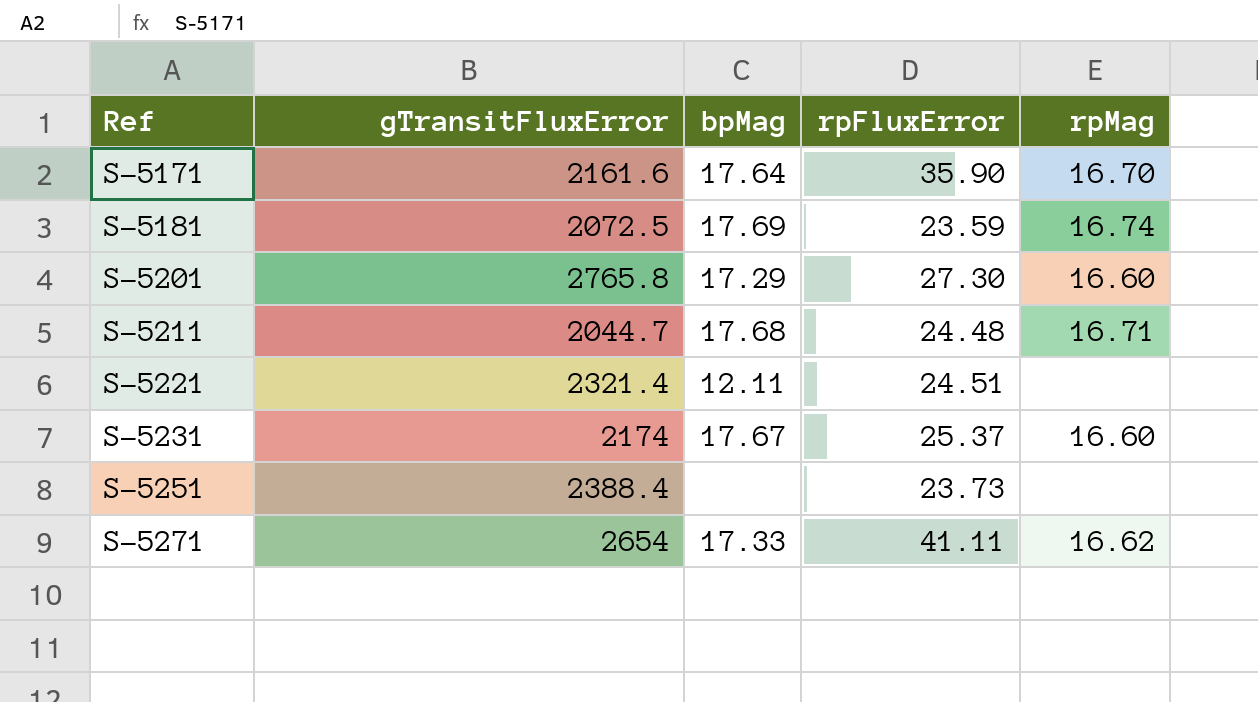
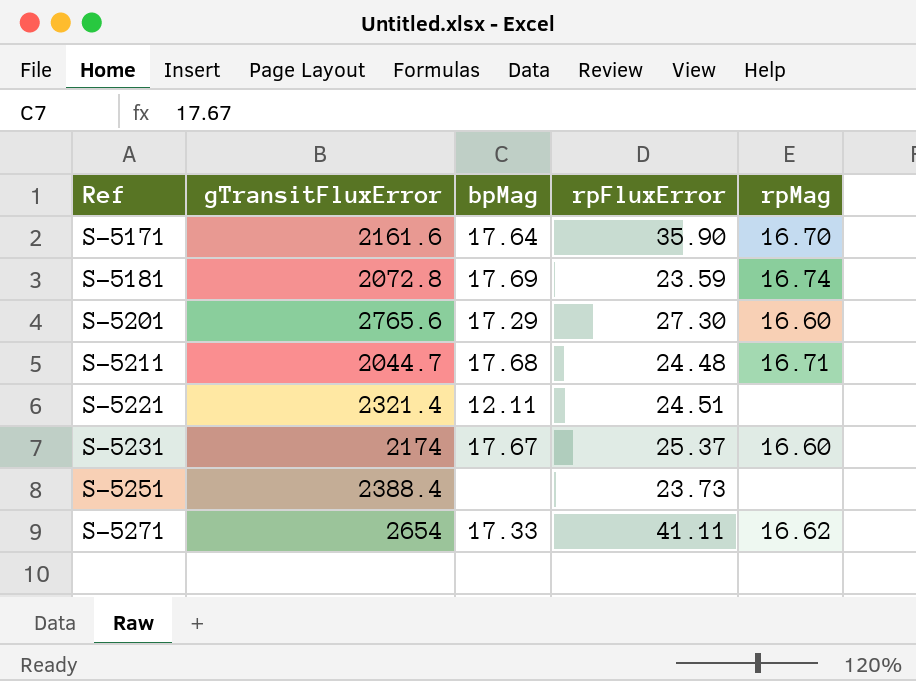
S-5181 | gTransitFluxError: 2072.5 -> 2072.8
S-5201 | gTransitFluxError: 2765.8 -> 2765.6

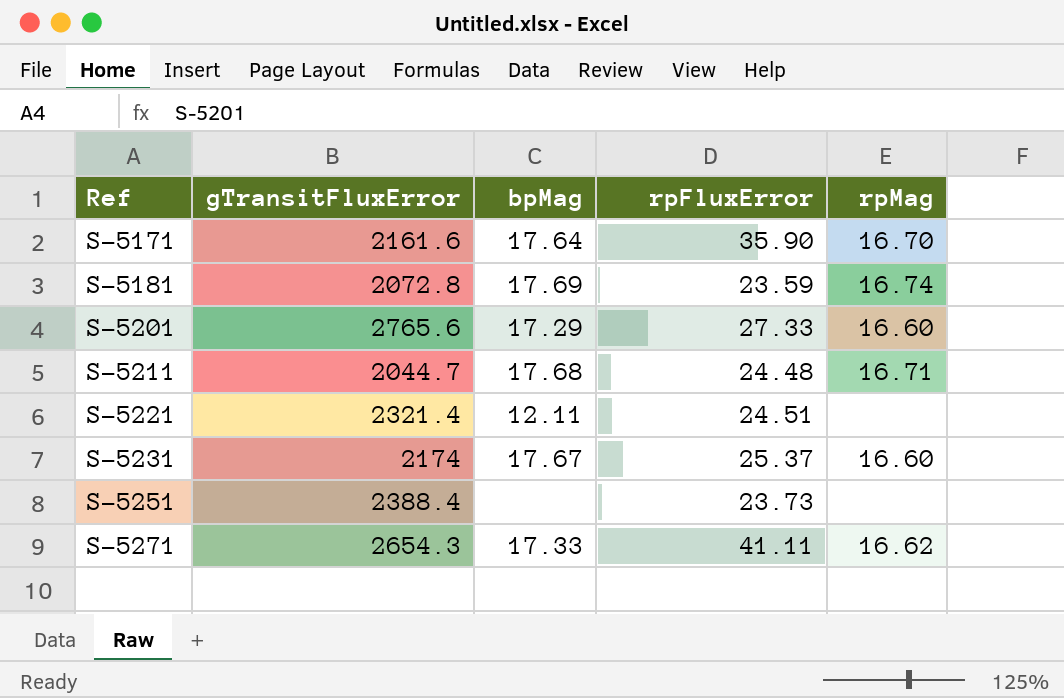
S-5201 | rpFluxError: 27.30 -> 27.33
S-5271 | gTransitFluxError: 2654 -> 2654.3

